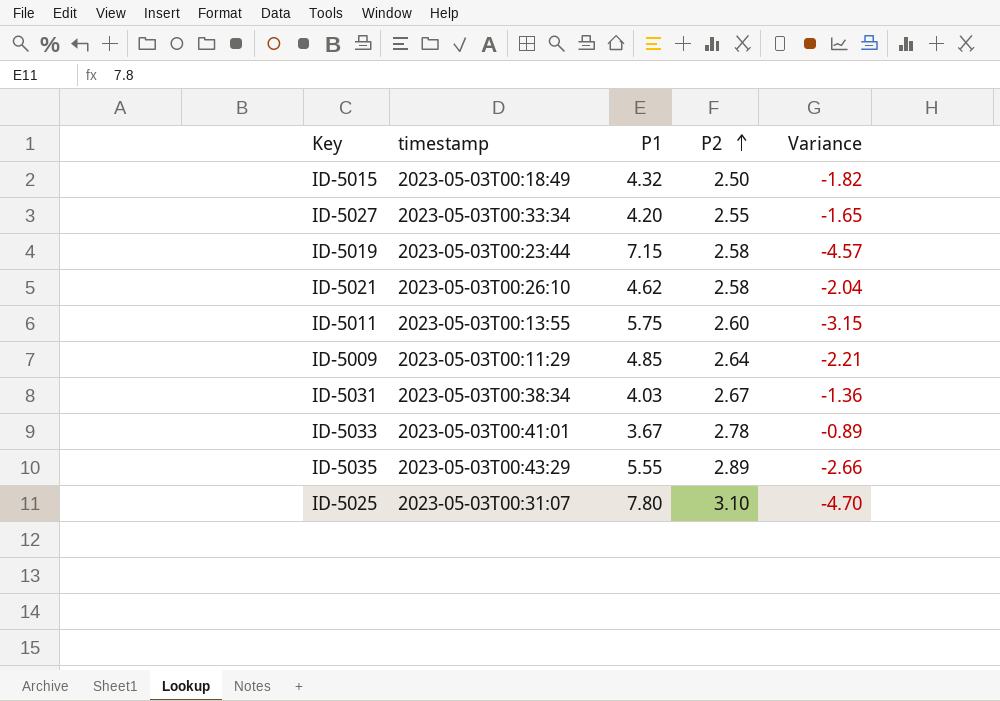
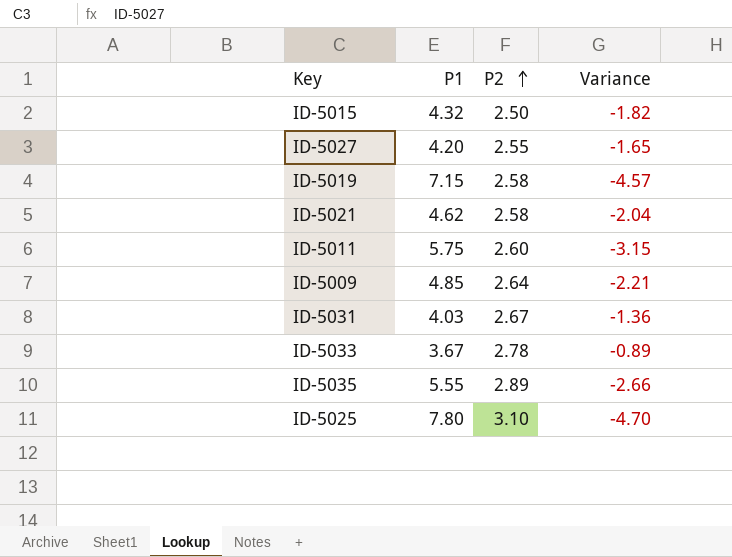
column timestamp | position: 2 -> none

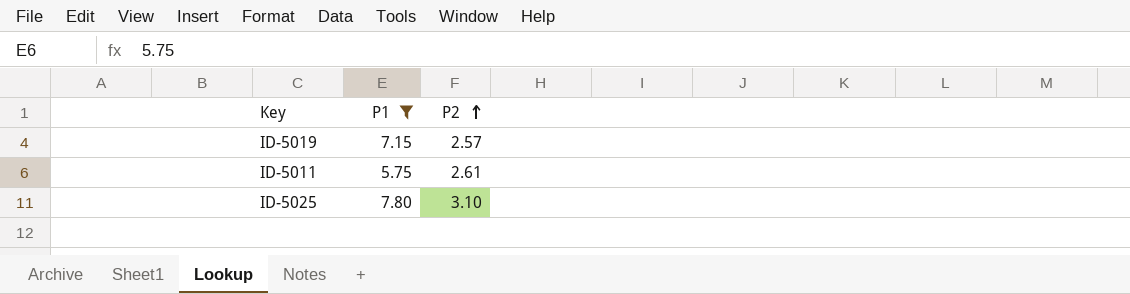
filter: none -> P1 >= 5.75
column Variance | formula: [P2] - [P1] -> none
ID-5019 | P2: 2.58 -> 2.57
ID-5011 | P2: 2.60 -> 2.61

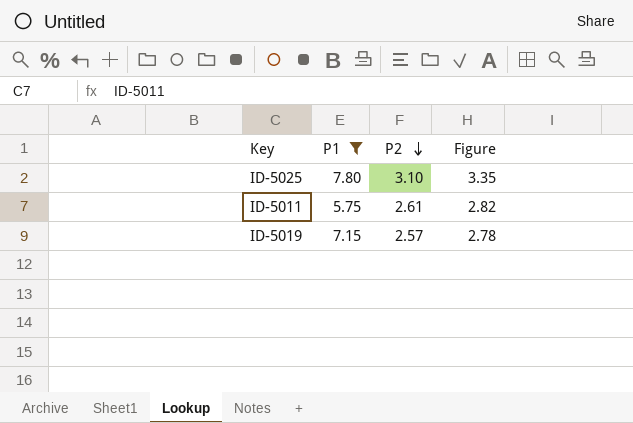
row order: P2 ascending -> P2 descending
column Figure | formula: none -> [P2] * 1.08

